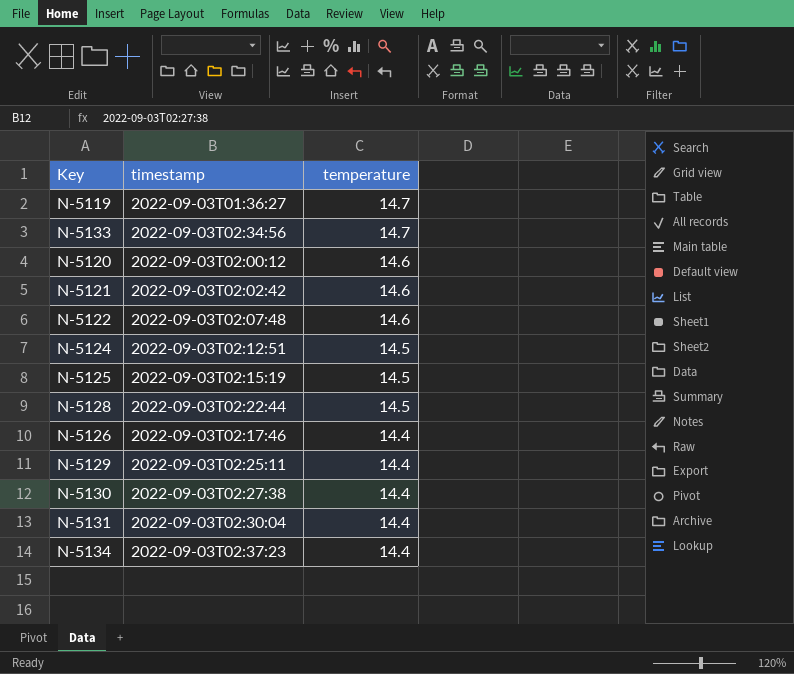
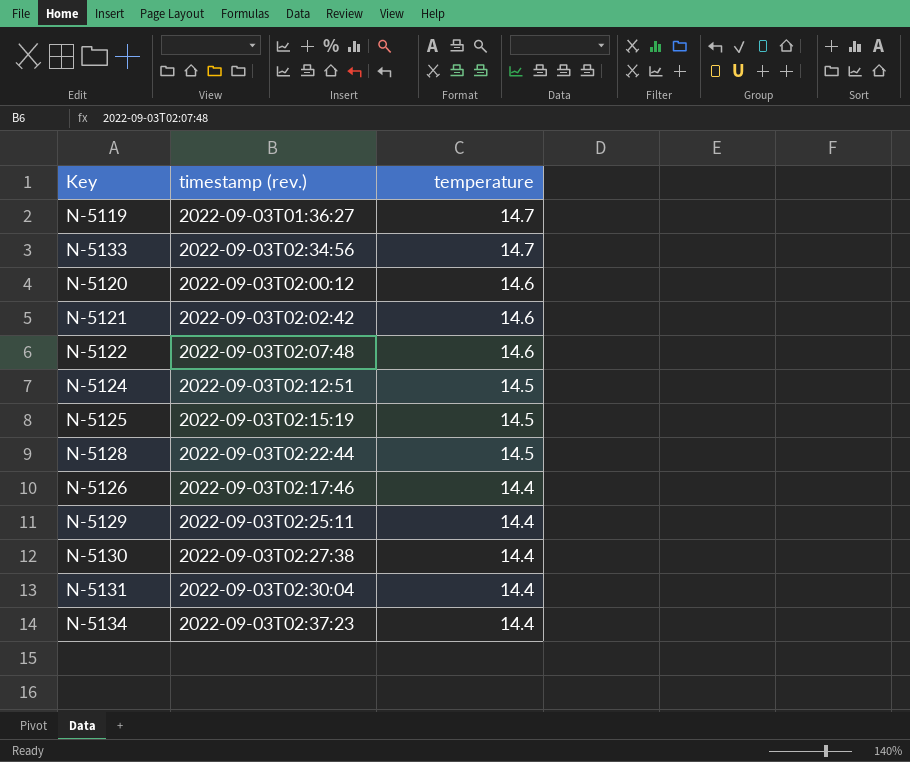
column name: timestamp -> timestamp (rev.)

